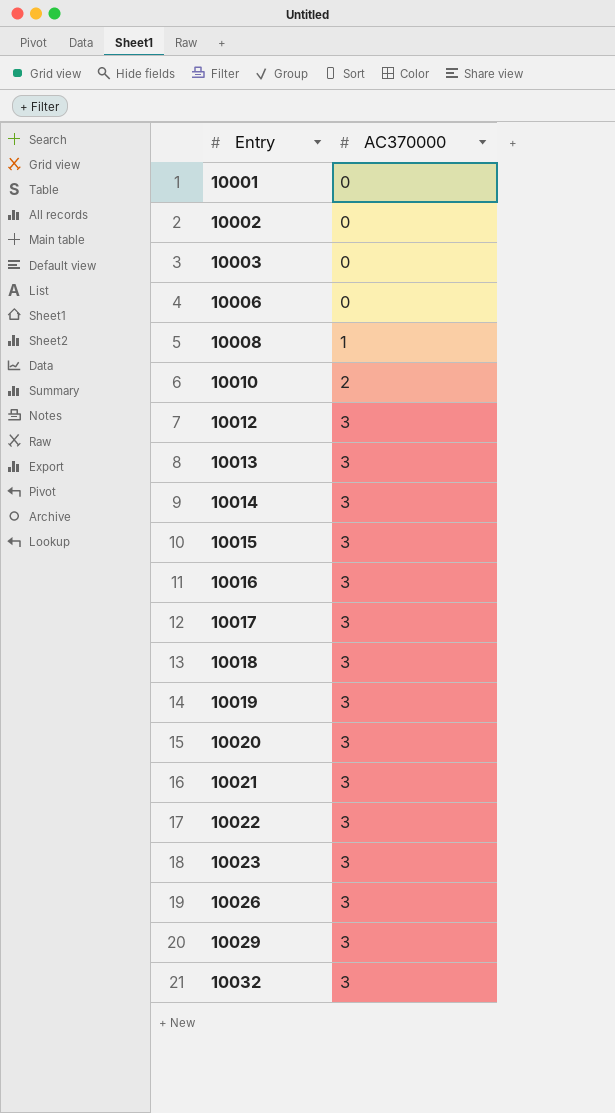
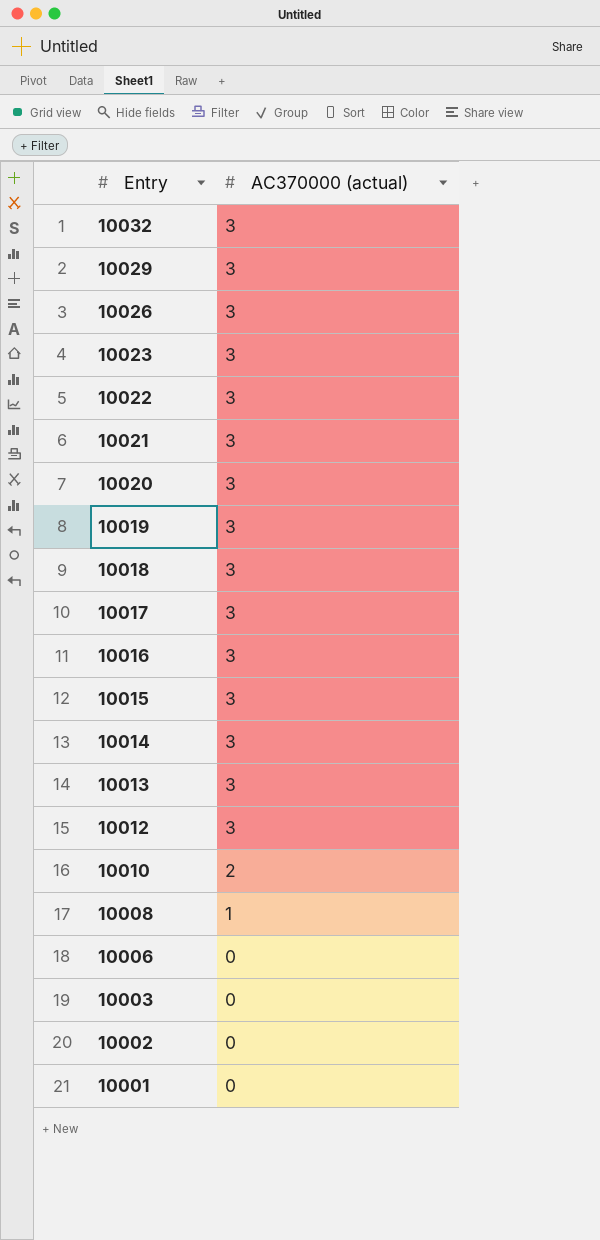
row order: Entry ascending -> Entry descending
column name: AC370000 -> AC370000 (actual)

